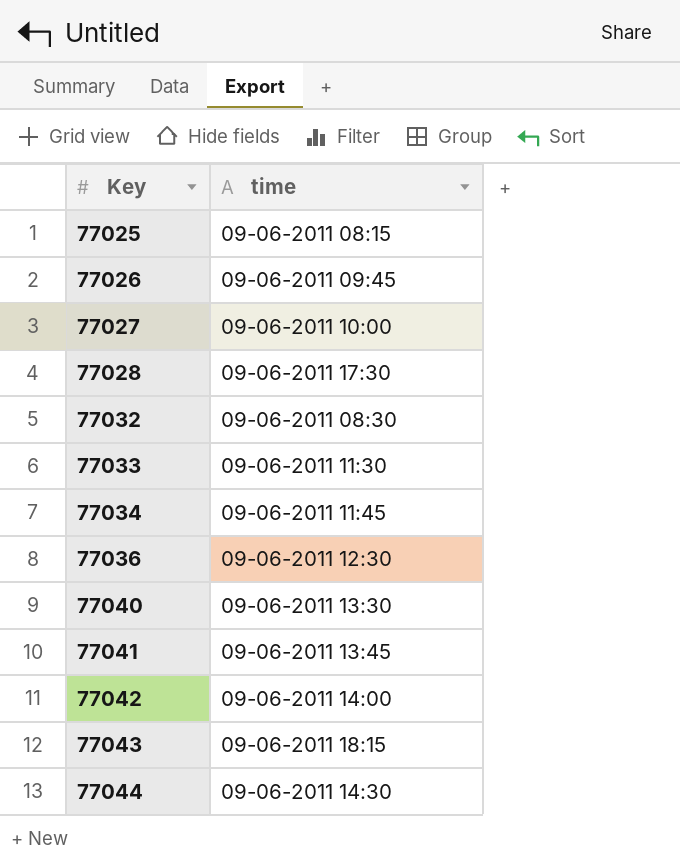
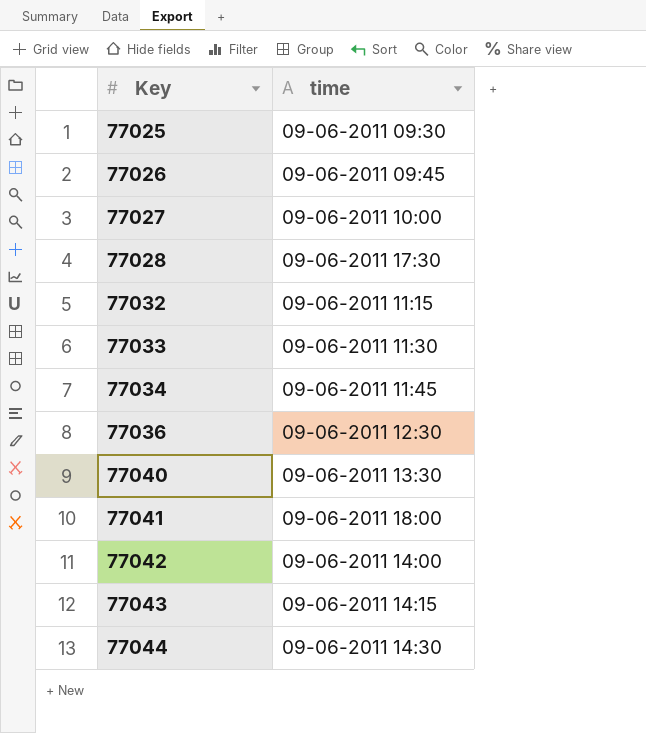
77025 | time: 09-06-2011 08:15 -> 09-06-2011 09:30
77032 | time: 09-06-2011 08:30 -> 09-06-2011 11:15
77041 | time: 09-06-2011 13:45 -> 09-06-2011 18:00
77043 | time: 09-06-2011 18:15 -> 09-06-2011 14:15

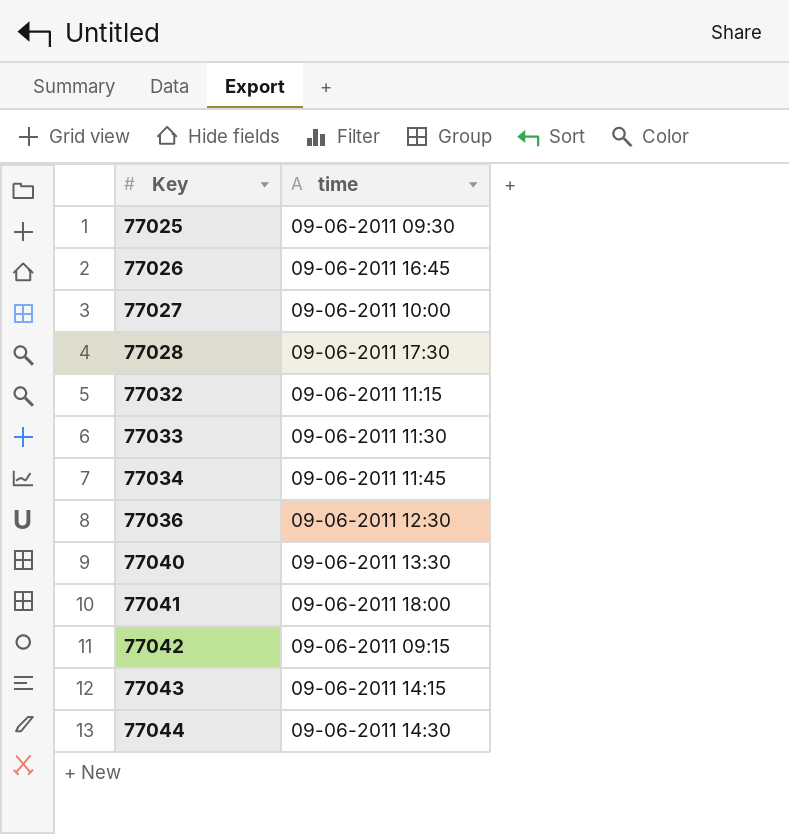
77026 | time: 09-06-2011 09:45 -> 09-06-2011 16:45
77042 | time: 09-06-2011 14:00 -> 09-06-2011 09:15

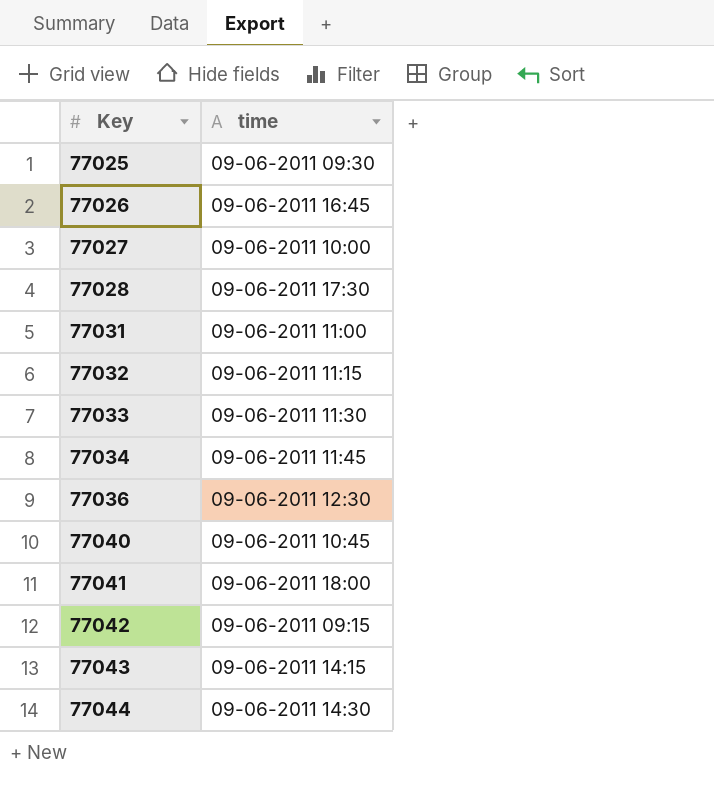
row 77031: none -> 09-06-2011 11:00
77040 | time: 09-06-2011 13:30 -> 09-06-2011 10:45

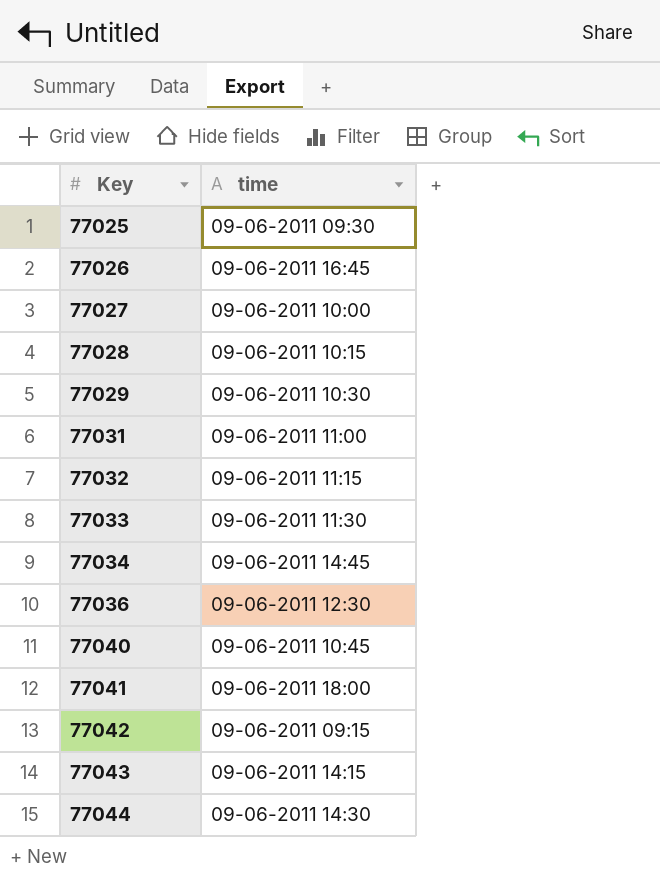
77028 | time: 09-06-2011 17:30 -> 09-06-2011 10:15
row 77029: none -> 09-06-2011 10:30
77034 | time: 09-06-2011 11:45 -> 09-06-2011 14:45

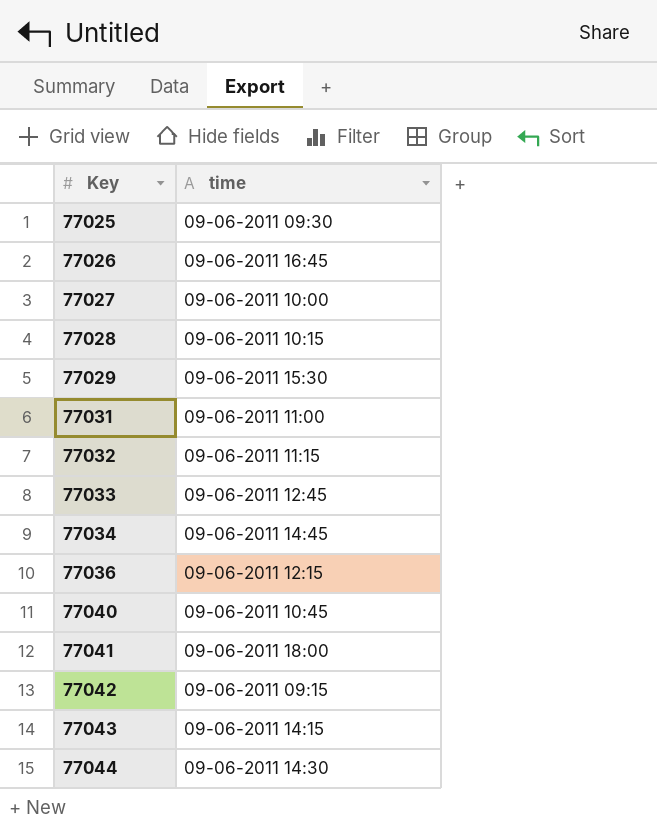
77029 | time: 09-06-2011 10:30 -> 09-06-2011 15:30
77033 | time: 09-06-2011 11:30 -> 09-06-2011 12:45
77036 | time: 09-06-2011 12:30 -> 09-06-2011 12:15

